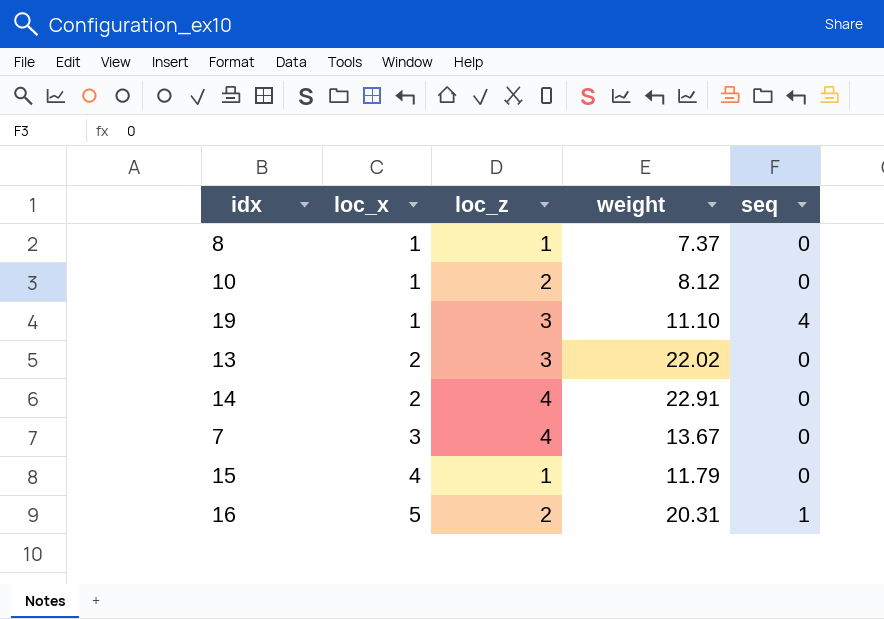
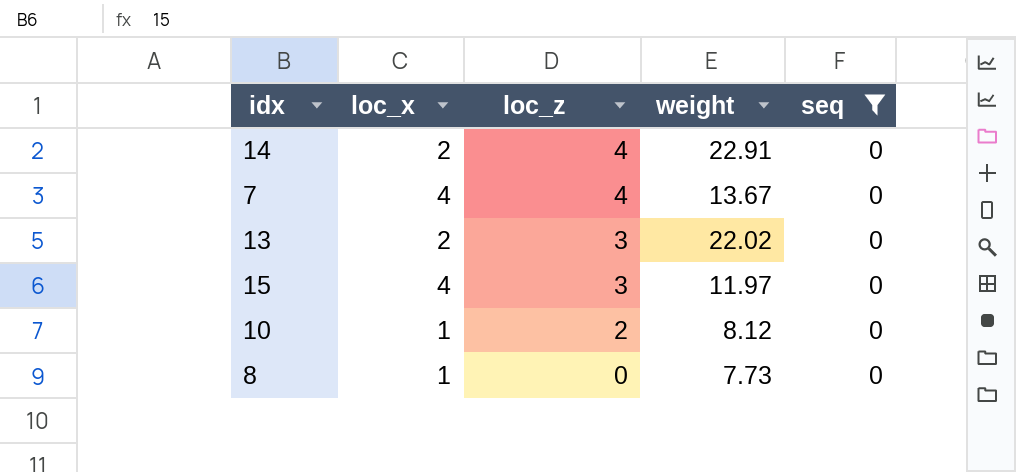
filter: none -> seq = 0
row order: loc_x ascending -> loc_z descending
7 | loc_x: 3 -> 4
15 | loc_z: 1 -> 3
15 | weight: 11.79 -> 11.97
8 | loc_z: 1 -> 0
8 | weight: 7.37 -> 7.73

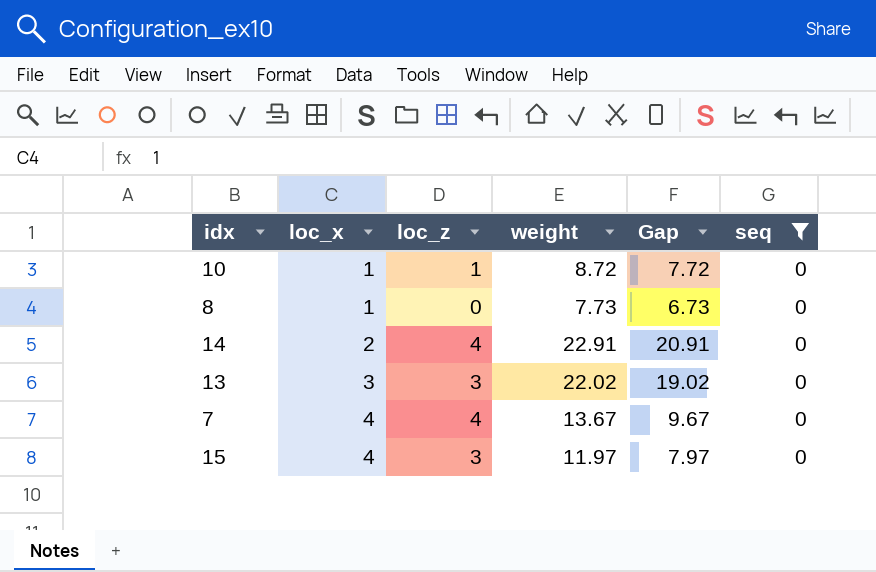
row order: loc_z descending -> loc_x ascending
column Gap | formula: none -> [weight] - [loc_x]
10 | loc_z: 2 -> 1
10 | weight: 8.12 -> 8.72
13 | loc_x: 2 -> 3

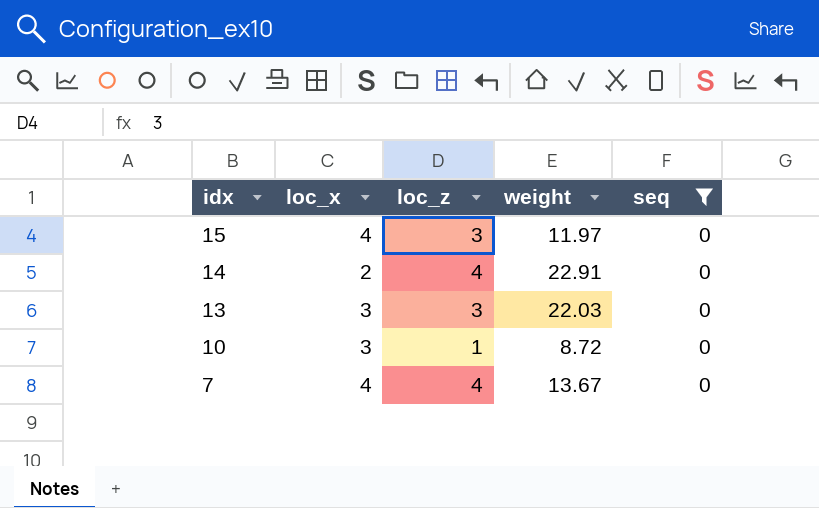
row order: loc_x ascending -> idx descending
column Gap | formula: [weight] - [loc_x] -> none
row 8: 1 | 0 | 7.73 | 6.73 | 0 -> none
13 | weight: 22.02 -> 22.03
10 | loc_x: 1 -> 3

